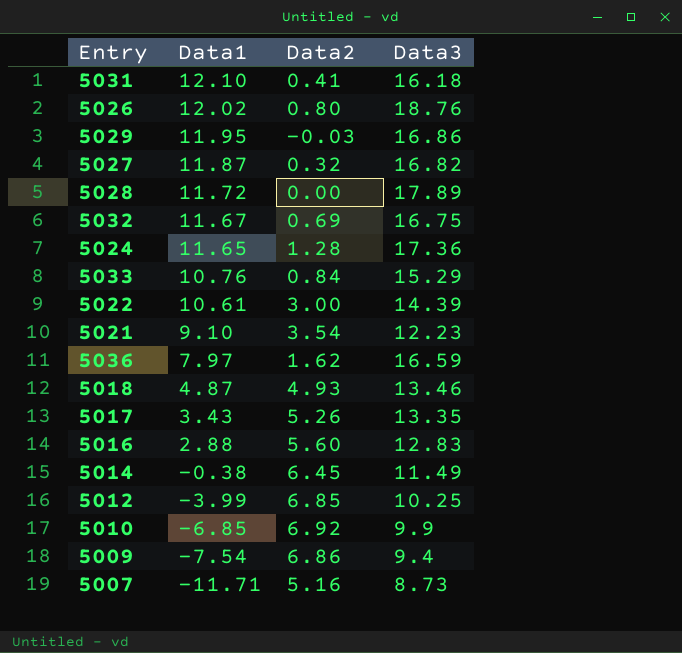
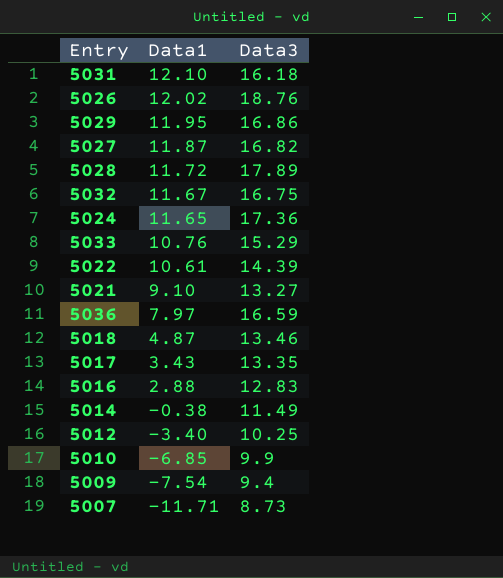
column Data2 | position: 3 -> none
5021 | Data3: 12.23 -> 13.27
5012 | Data1: -3.99 -> -3.40

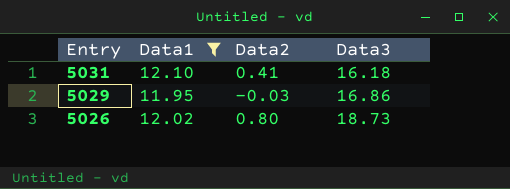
filter: none -> Data1 >= 11.95
row order: Data1 descending -> Entry descending
column Data2 | position: none -> 3
5026 | Data3: 18.76 -> 18.73

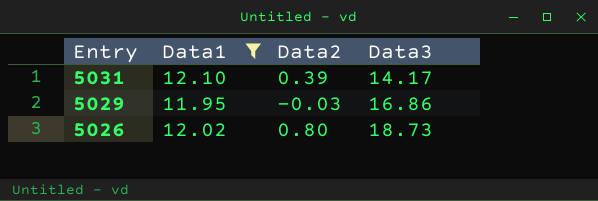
5031 | Data2: 0.41 -> 0.39
5031 | Data3: 16.18 -> 14.17

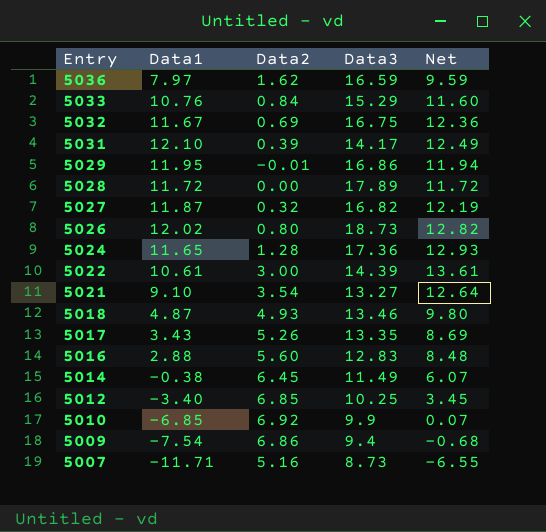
filter: Data1 >= 11.95 -> none
column Net | formula: none -> [Data1] + [Data2]
5029 | Data2: -0.03 -> -0.01

